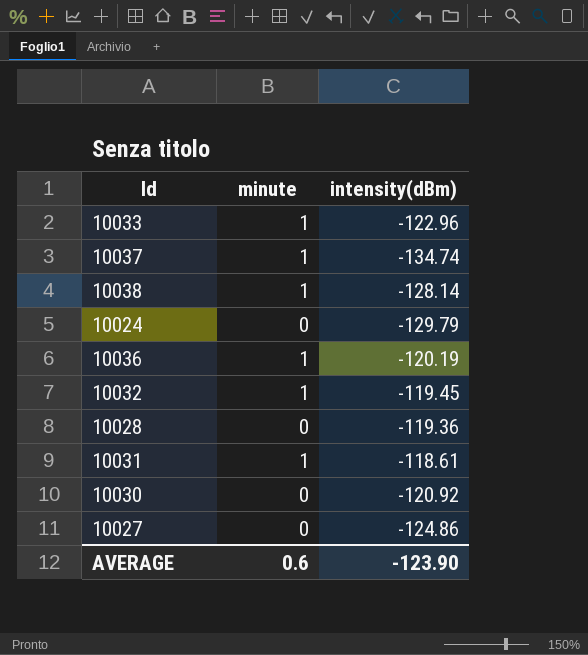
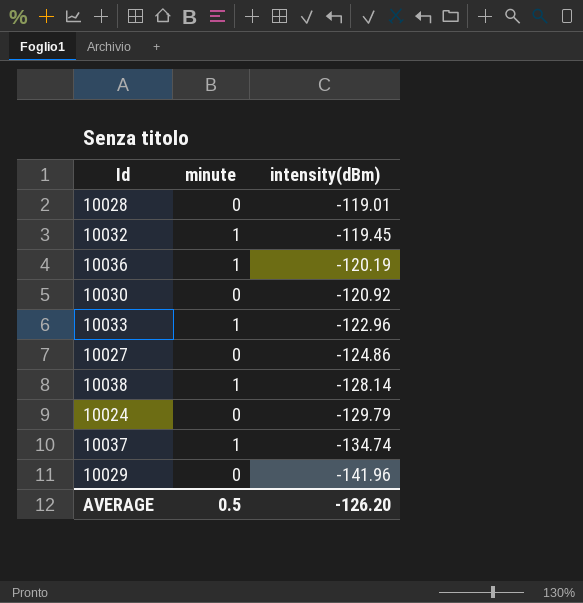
row order: none -> intensity(dBm) descending
row 10031: 1 | -118.61 -> none
10028 | intensity(dBm): -119.36 -> -119.01
row 10029: none -> 0 | -141.96
AVERAGE | minute: 0.6 -> 0.5
AVERAGE | intensity(dBm): -123.90 -> -126.20

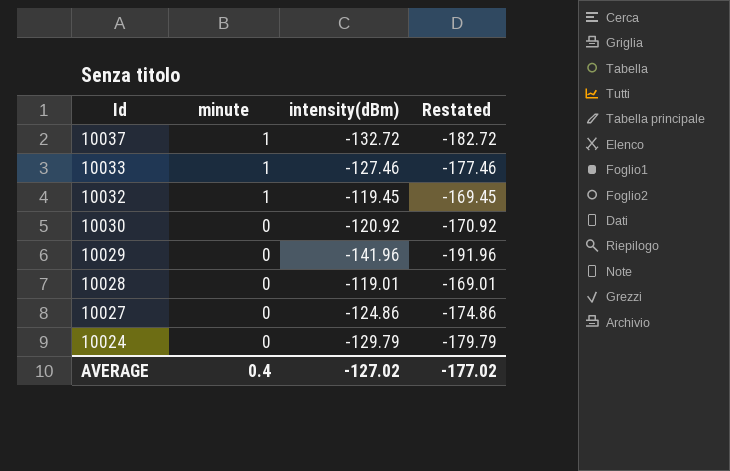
row order: intensity(dBm) descending -> Id descending
column Restated | formula: none -> [intensity(dBm)] - 50
row 10036: 1 | -120.19 -> none
row 10038: 1 | -128.14 -> none
10037 | intensity(dBm): -134.74 -> -132.72
10033 | intensity(dBm): -122.96 -> -127.46
AVERAGE | minute: 0.5 -> 0.4
AVERAGE | intensity(dBm): -126.20 -> -127.02

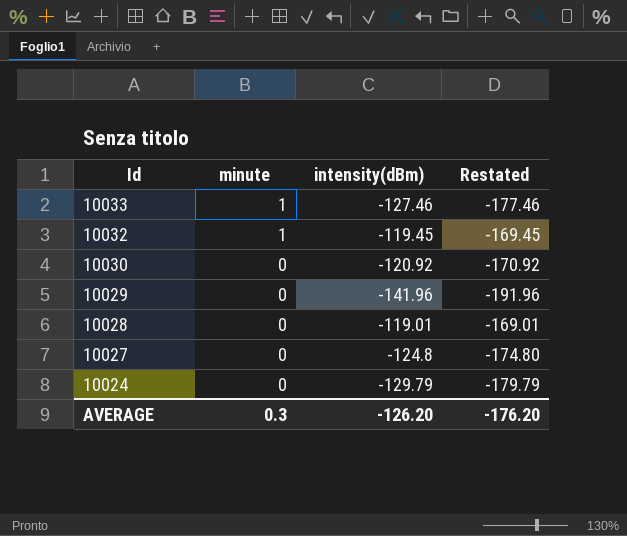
row 10037: 1 | -132.72 | -182.72 -> none
10027 | intensity(dBm): -124.86 -> -124.8
10027 | Restated: -174.86 -> -174.80
AVERAGE | minute: 0.4 -> 0.3
AVERAGE | intensity(dBm): -127.02 -> -126.20
AVERAGE | Restated: -177.02 -> -176.20

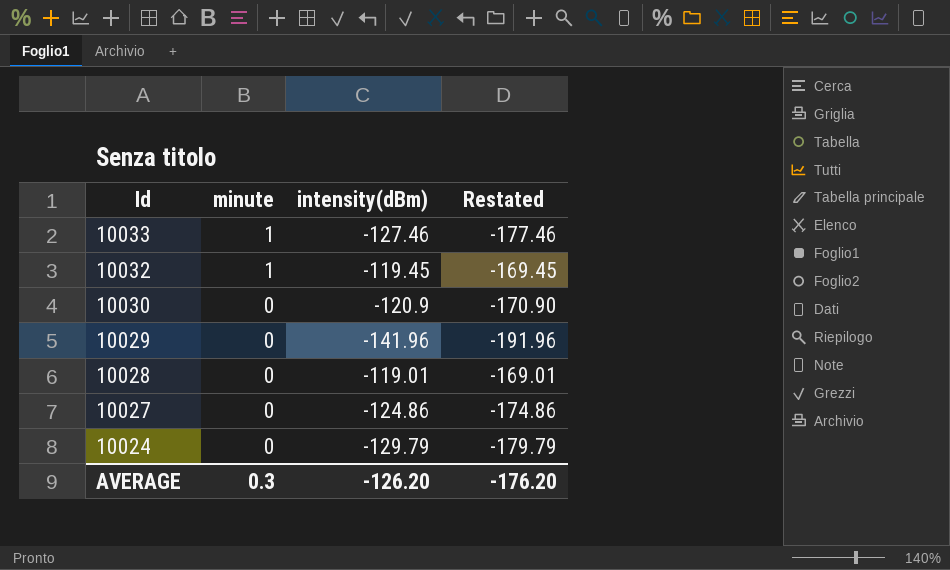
10030 | intensity(dBm): -120.92 -> -120.9
10030 | Restated: -170.92 -> -170.90
10027 | intensity(dBm): -124.8 -> -124.86
10027 | Restated: -174.80 -> -174.86

